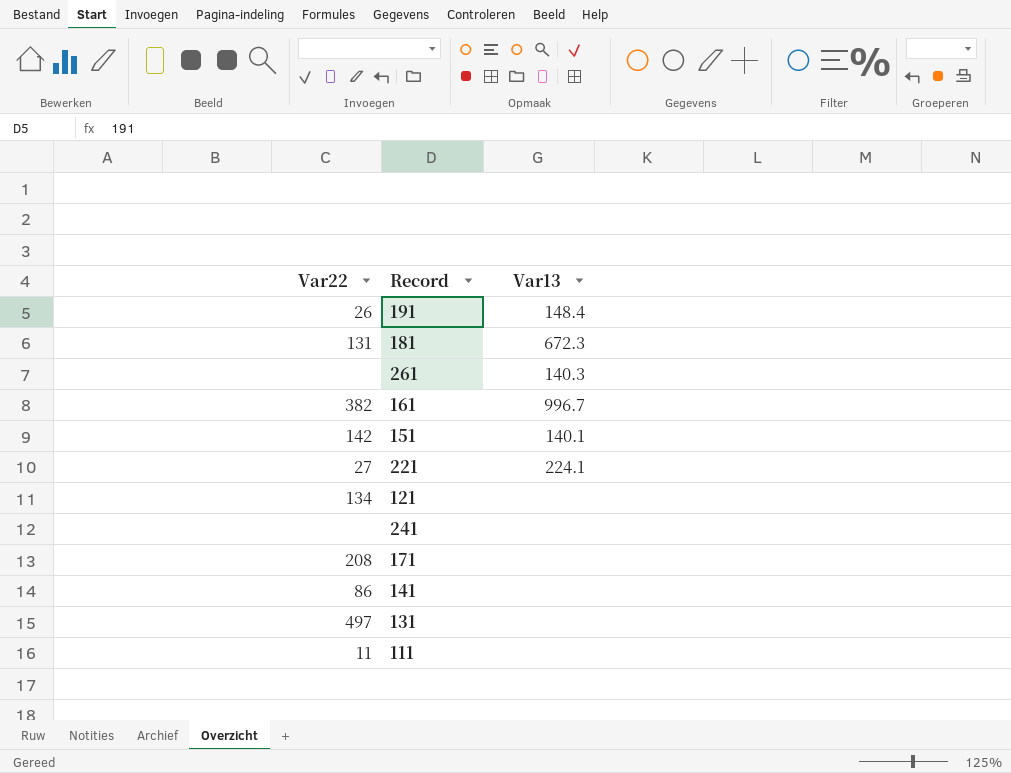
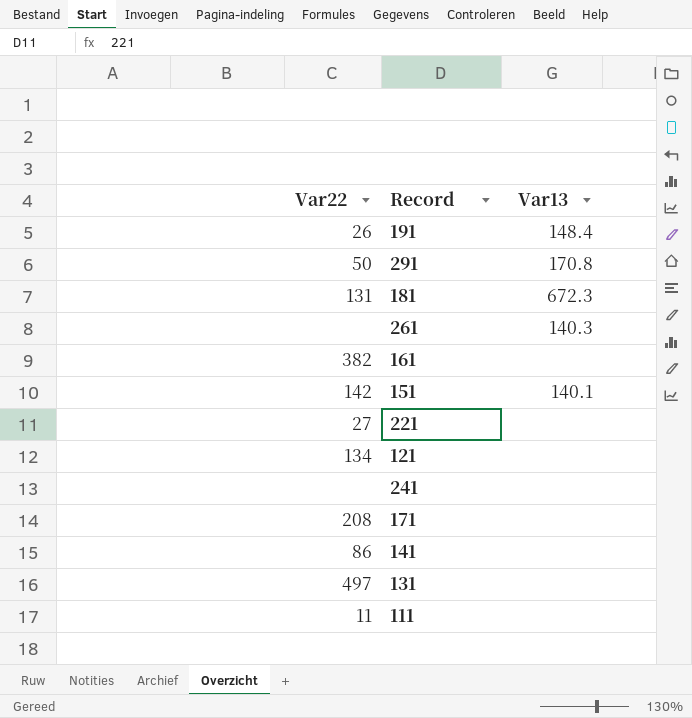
row 291: none -> 50 | 170.8
161 | Var13: 996.7 -> none
221 | Var13: 224.1 -> none

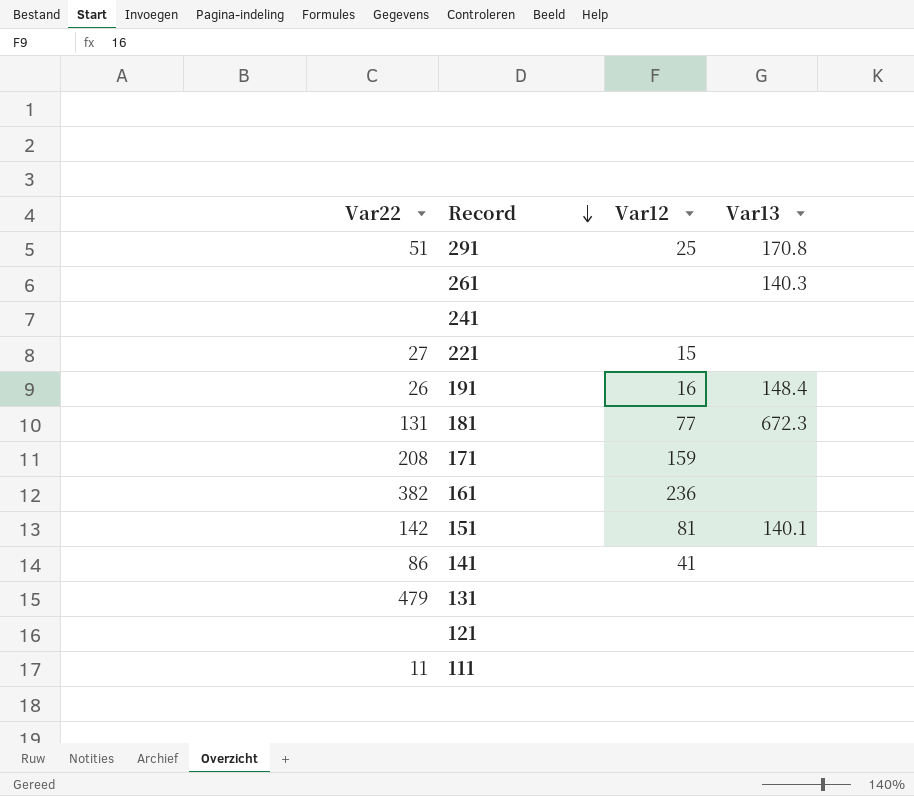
row order: none -> Record descending
column Var12 | position: none -> 3
291 | Var22: 50 -> 51
131 | Var22: 497 -> 479
121 | Var22: 134 -> none

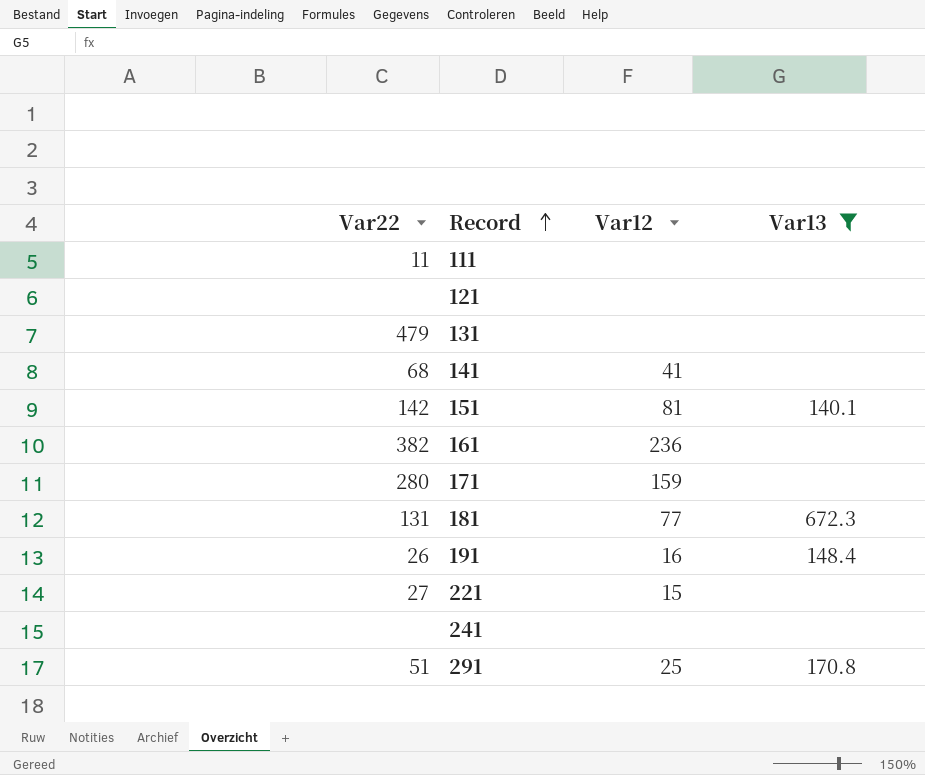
filter: none -> Var13 != 140.3
row order: Record descending -> Record ascending
141 | Var22: 86 -> 68
171 | Var22: 208 -> 280

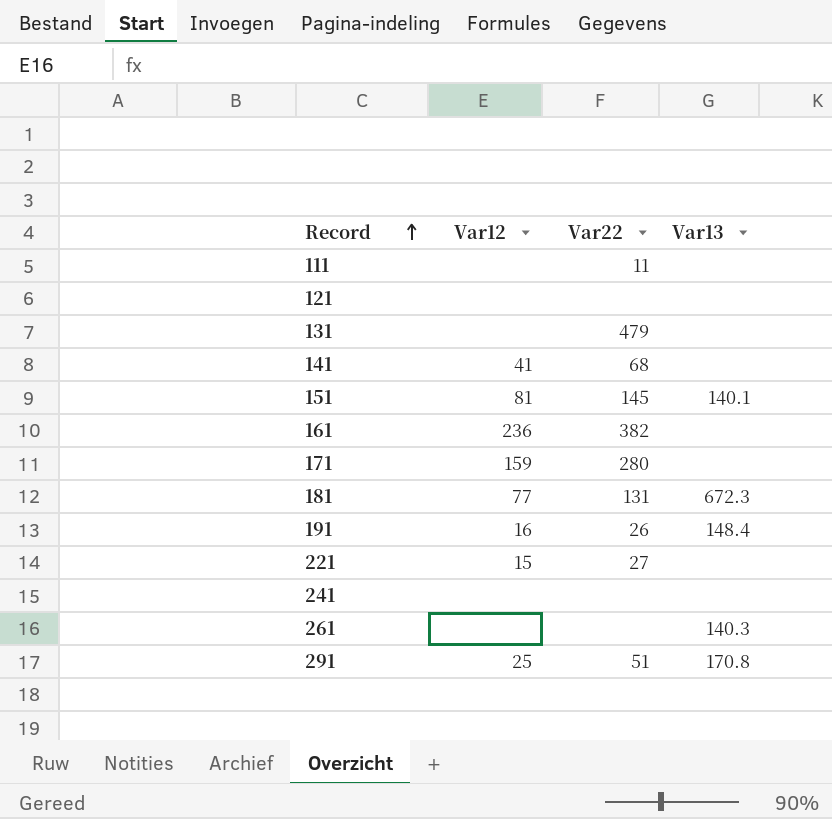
filter: Var13 != 140.3 -> none
column Var22 | position: 1 -> 3
151 | Var22: 142 -> 145

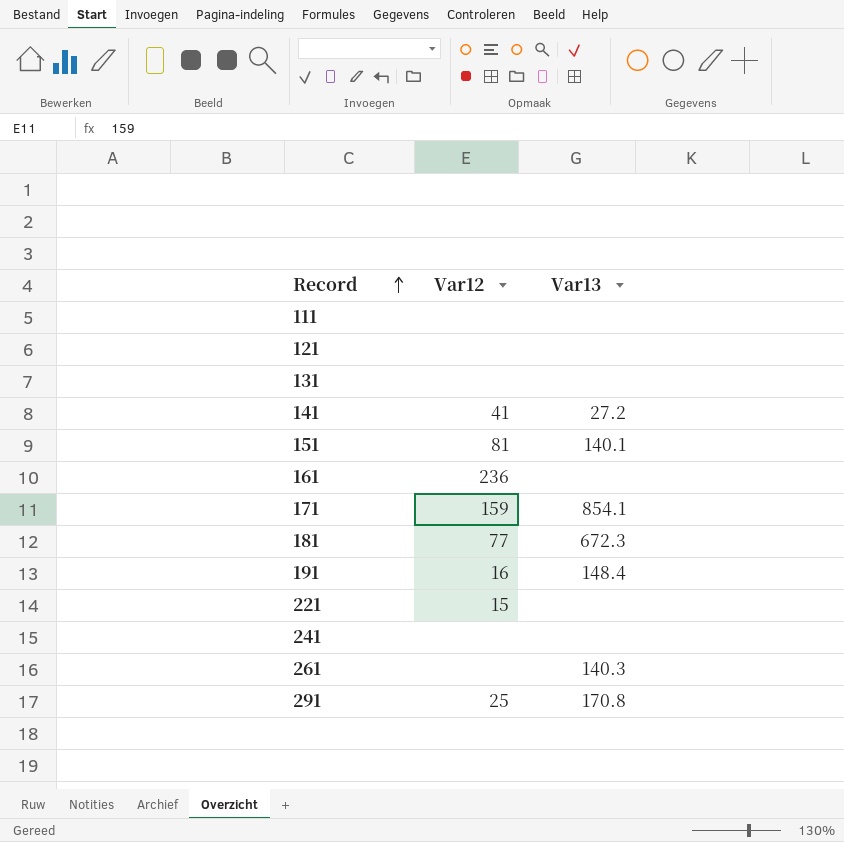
column Var22 | position: 3 -> none
141 | Var13: none -> 27.2
171 | Var13: none -> 854.1

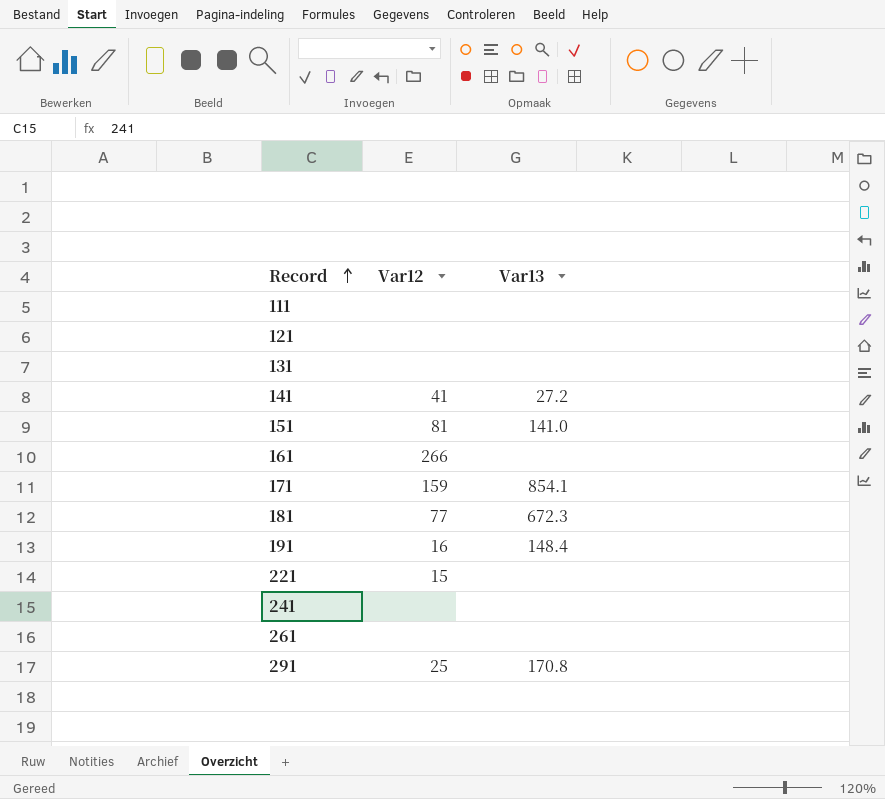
151 | Var13: 140.1 -> 141.0
161 | Var12: 236 -> 266
261 | Var13: 140.3 -> none

